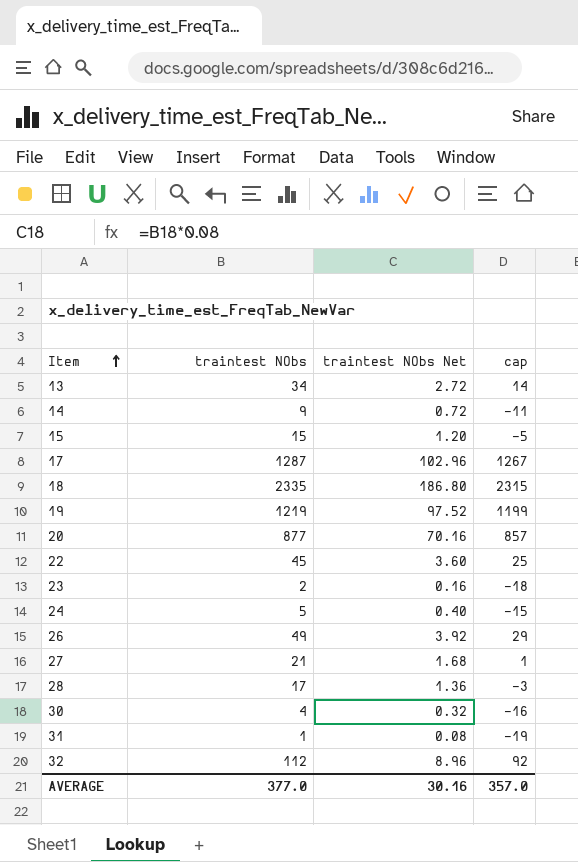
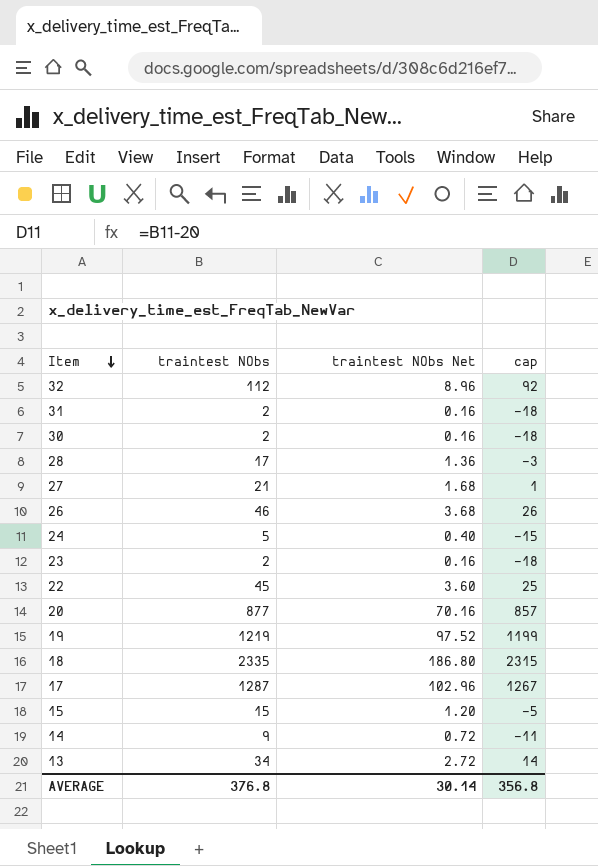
row order: Item ascending -> Item descending
31 | traintest NObs: 1 -> 2
31 | traintest NObs Net: 0.08 -> 0.16
31 | cap: -19 -> -18
30 | traintest NObs: 4 -> 2
30 | traintest NObs Net: 0.32 -> 0.16
30 | cap: -16 -> -18
26 | traintest NObs: 49 -> 46
26 | traintest NObs Net: 3.92 -> 3.68
26 | cap: 29 -> 26
AVERAGE | traintest NObs: 377.0 -> 376.8
AVERAGE | traintest NObs Net: 30.16 -> 30.14
AVERAGE | cap: 357.0 -> 356.8

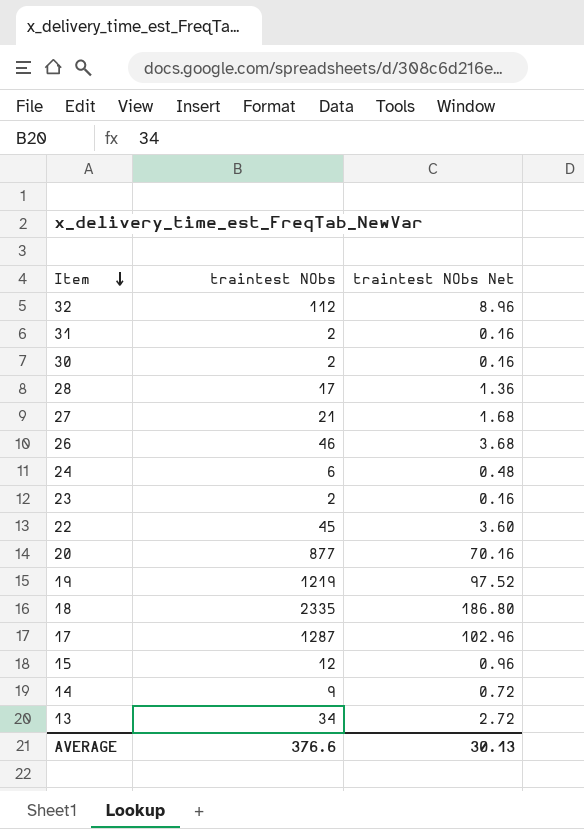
column cap | formula: [traintest NObs] - 20 -> none
24 | traintest NObs: 5 -> 6
24 | traintest NObs Net: 0.40 -> 0.48
15 | traintest NObs: 15 -> 12
15 | traintest NObs Net: 1.20 -> 0.96
AVERAGE | traintest NObs: 376.8 -> 376.6
AVERAGE | traintest NObs Net: 30.14 -> 30.13

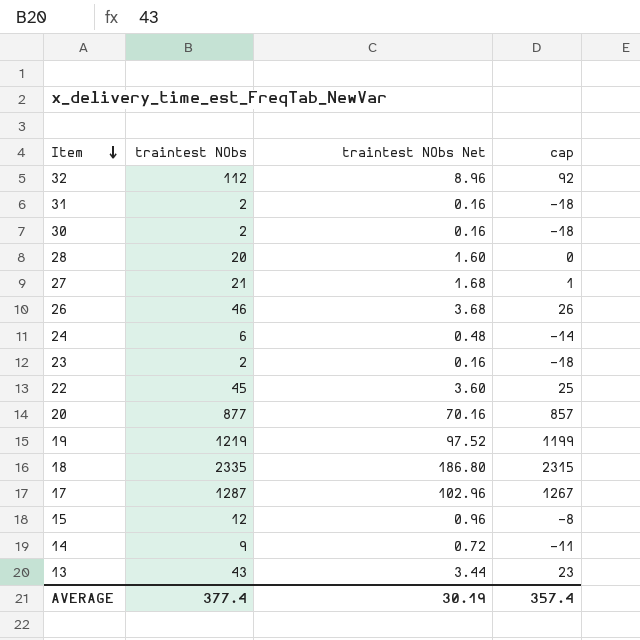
column cap | formula: none -> [traintest NObs] - 20
28 | traintest NObs: 17 -> 20
28 | traintest NObs Net: 1.36 -> 1.60
13 | traintest NObs: 34 -> 43
13 | traintest NObs Net: 2.72 -> 3.44
AVERAGE | traintest NObs: 376.6 -> 377.4
AVERAGE | traintest NObs Net: 30.13 -> 30.19

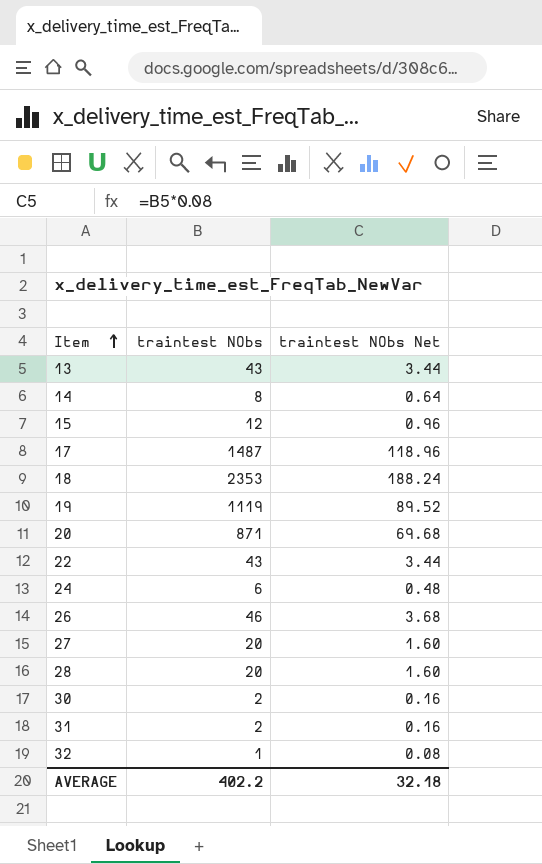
row order: Item descending -> Item ascending
column cap | formula: [traintest NObs] - 20 -> none
row 23: 2 | 0.16 | -18 -> none
14 | traintest NObs: 9 -> 8
14 | traintest NObs Net: 0.72 -> 0.64
17 | traintest NObs: 1287 -> 1487
17 | traintest NObs Net: 102.96 -> 118.96
18 | traintest NObs: 2335 -> 2353
18 | traintest NObs Net: 186.80 -> 188.24
19 | traintest NObs: 1219 -> 1119
19 | traintest NObs Net: 97.52 -> 89.52
20 | traintest NObs: 877 -> 871
20 | traintest NObs Net: 70.16 -> 69.68
22 | traintest NObs: 45 -> 43
22 | traintest NObs Net: 3.60 -> 3.44
27 | traintest NObs: 21 -> 20
27 | traintest NObs Net: 1.68 -> 1.60
32 | traintest NObs: 112 -> 1
32 | traintest NObs Net: 8.96 -> 0.08
AVERAGE | traintest NObs: 377.4 -> 402.2
AVERAGE | traintest NObs Net: 30.19 -> 32.18

